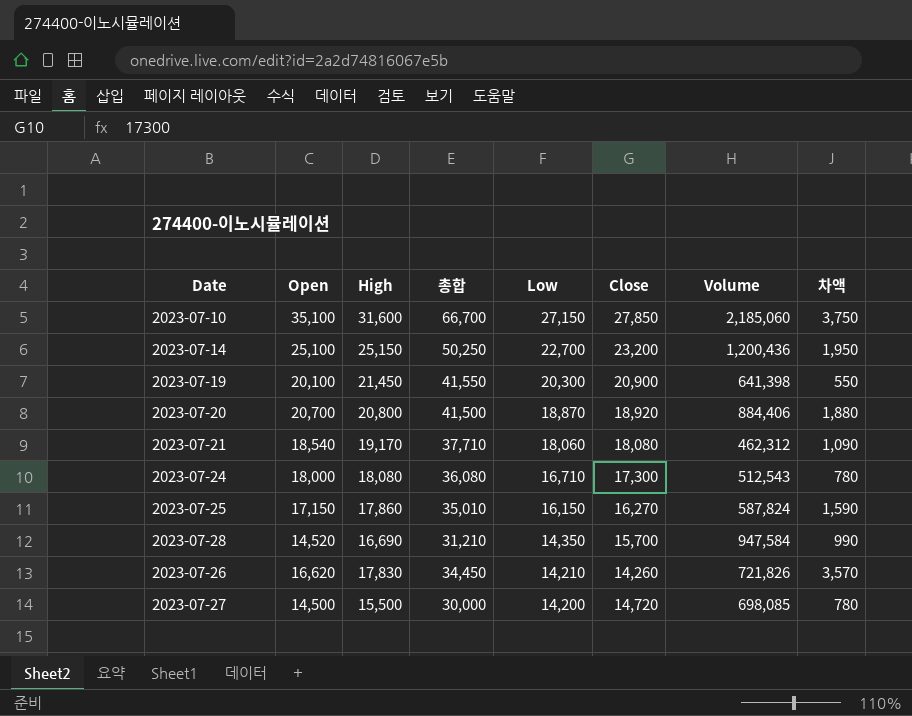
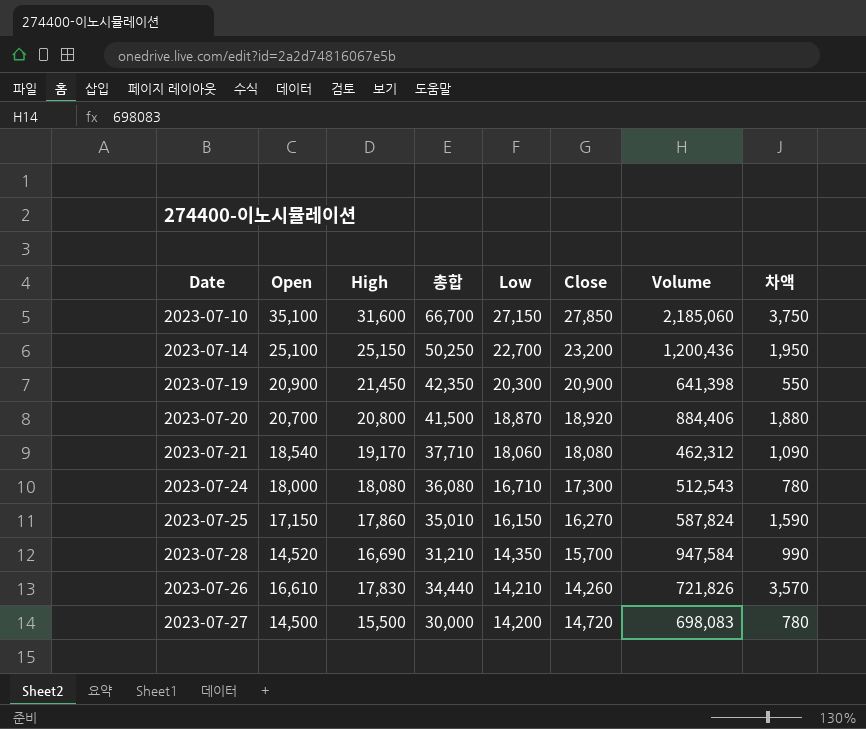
2023-07-19 | Open: 20,100 -> 20,900
2023-07-19 | 총합: 41,550 -> 42,350
2023-07-26 | Open: 16,620 -> 16,610
2023-07-26 | 총합: 34,450 -> 34,440
2023-07-27 | Volume: 698,085 -> 698,083

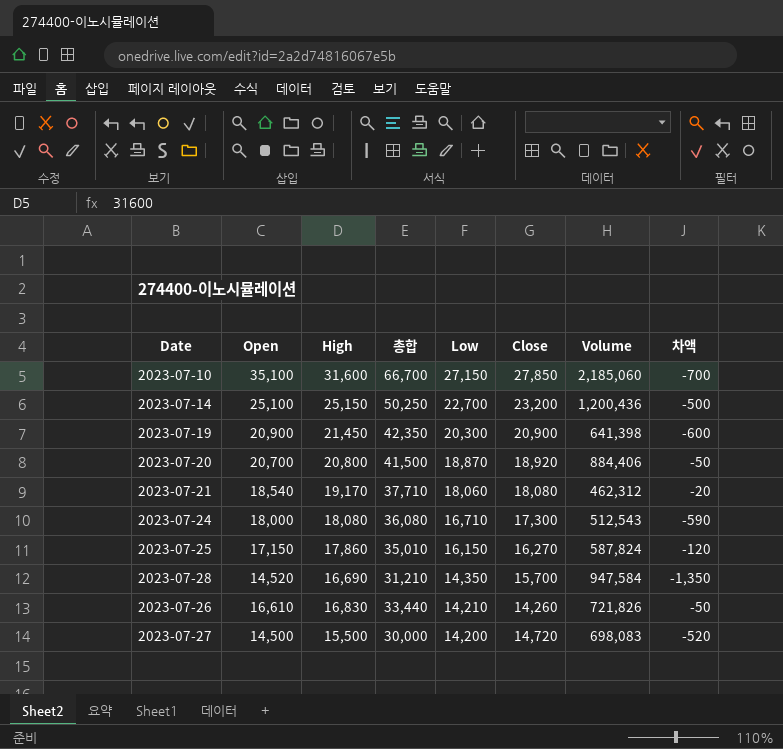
column 차액 | formula: [High] - [Close] -> [Low] - [Close]
2023-07-26 | High: 17,830 -> 16,830
2023-07-26 | 총합: 34,440 -> 33,440

